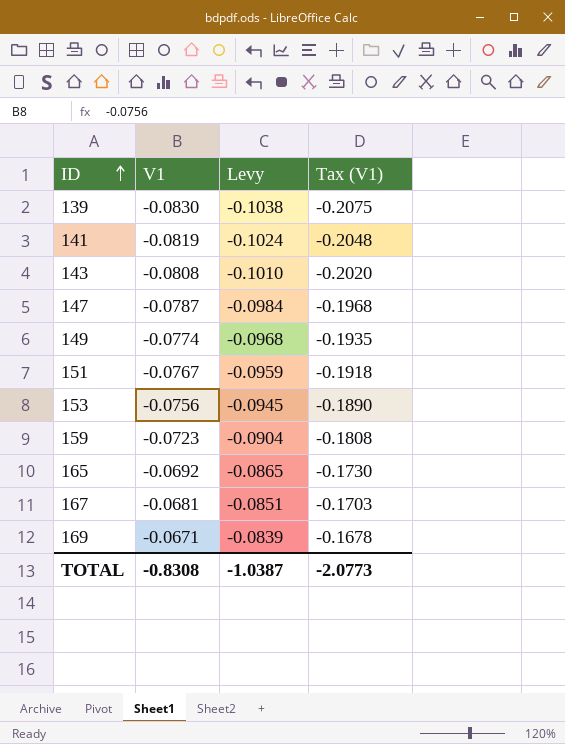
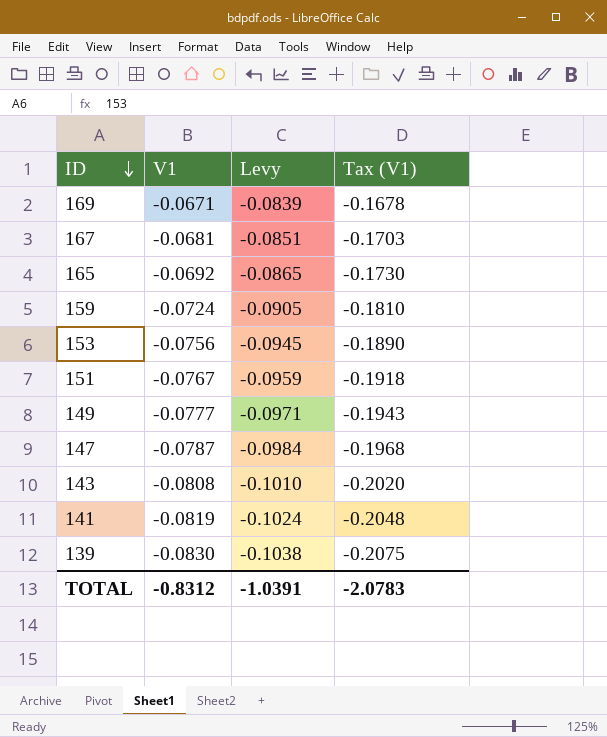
row order: ID ascending -> ID descending
159 | V1: -0.0723 -> -0.0724
159 | Levy: -0.0904 -> -0.0905
159 | Tax (V1): -0.1808 -> -0.1810
149 | V1: -0.0774 -> -0.0777
149 | Levy: -0.0968 -> -0.0971
149 | Tax (V1): -0.1935 -> -0.1943
TOTAL | V1: -0.8308 -> -0.8312
TOTAL | Levy: -1.0387 -> -1.0391
TOTAL | Tax (V1): -2.0773 -> -2.0783

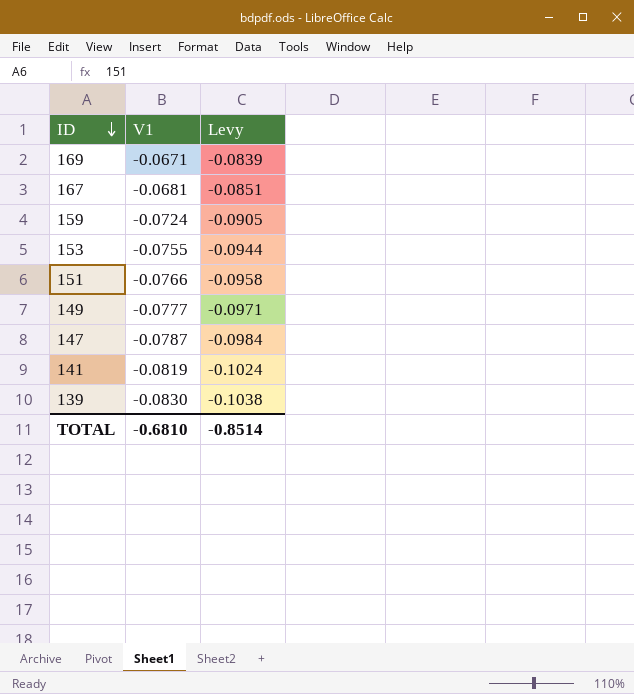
column Tax (V1) | formula: [V1] * 2.5 -> none
row 165: -0.0692 | -0.0865 | -0.1730 -> none
row 143: -0.0808 | -0.1010 | -0.2020 -> none
153 | V1: -0.0756 -> -0.0755
153 | Levy: -0.0945 -> -0.0944
151 | V1: -0.0767 -> -0.0766
151 | Levy: -0.0959 -> -0.0958
TOTAL | V1: -0.8312 -> -0.6810
TOTAL | Levy: -1.0391 -> -0.8514

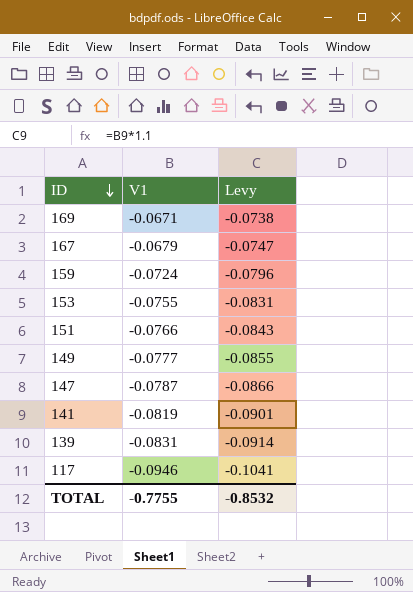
column Levy | formula: [V1] * 1.25 -> [V1] * 1.1
167 | V1: -0.0681 -> -0.0679
139 | V1: -0.0830 -> -0.0831
row 117: none -> -0.0946 | -0.1041
TOTAL | V1: -0.6810 -> -0.7755
TOTAL | Levy: -0.8514 -> -0.8532

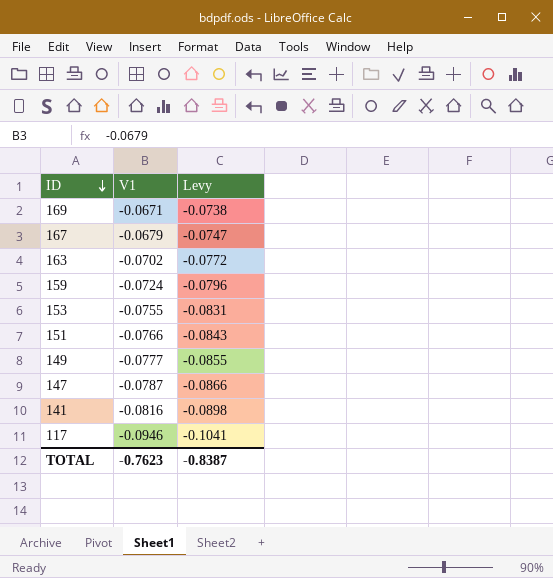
row 139: -0.0831 | -0.0914 -> none
row 163: none -> -0.0702 | -0.0772
141 | V1: -0.0819 -> -0.0816
141 | Levy: -0.0901 -> -0.0898
TOTAL | V1: -0.7755 -> -0.7623
TOTAL | Levy: -0.8532 -> -0.8387

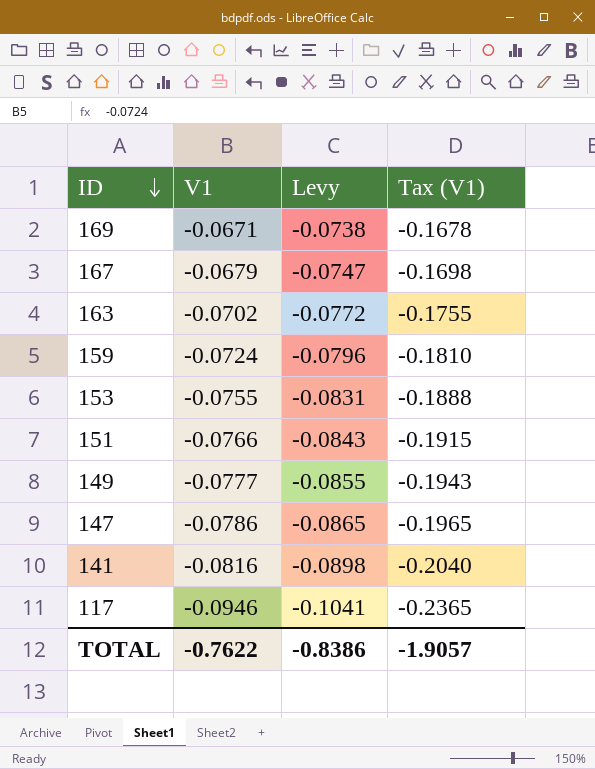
column Tax (V1) | formula: none -> [V1] * 2.5
147 | V1: -0.0787 -> -0.0786
147 | Levy: -0.0866 -> -0.0865
TOTAL | V1: -0.7623 -> -0.7622
TOTAL | Levy: -0.8387 -> -0.8386

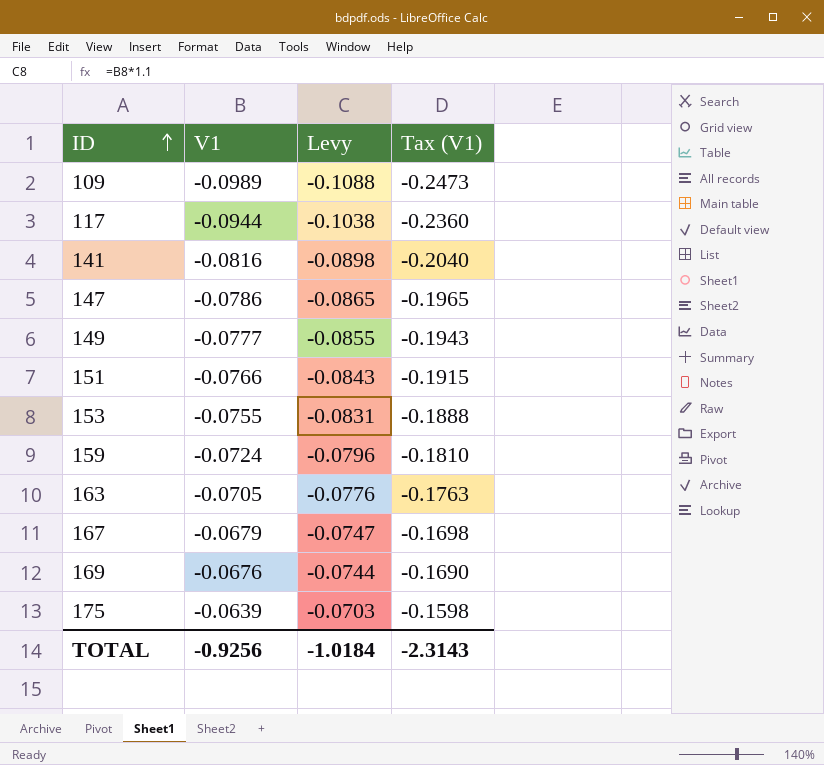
row order: ID descending -> ID ascending
row 109: none -> -0.0989 | -0.1088 | -0.2473
117 | V1: -0.0946 -> -0.0944
117 | Levy: -0.1041 -> -0.1038
117 | Tax (V1): -0.2365 -> -0.2360
163 | V1: -0.0702 -> -0.0705
163 | Levy: -0.0772 -> -0.0776
163 | Tax (V1): -0.1755 -> -0.1763
169 | V1: -0.0671 -> -0.0676
169 | Levy: -0.0738 -> -0.0744
169 | Tax (V1): -0.1678 -> -0.1690
row 175: none -> -0.0639 | -0.0703 | -0.1598
TOTAL | V1: -0.7622 -> -0.9256
TOTAL | Levy: -0.8386 -> -1.0184
TOTAL | Tax (V1): -1.9057 -> -2.3143

